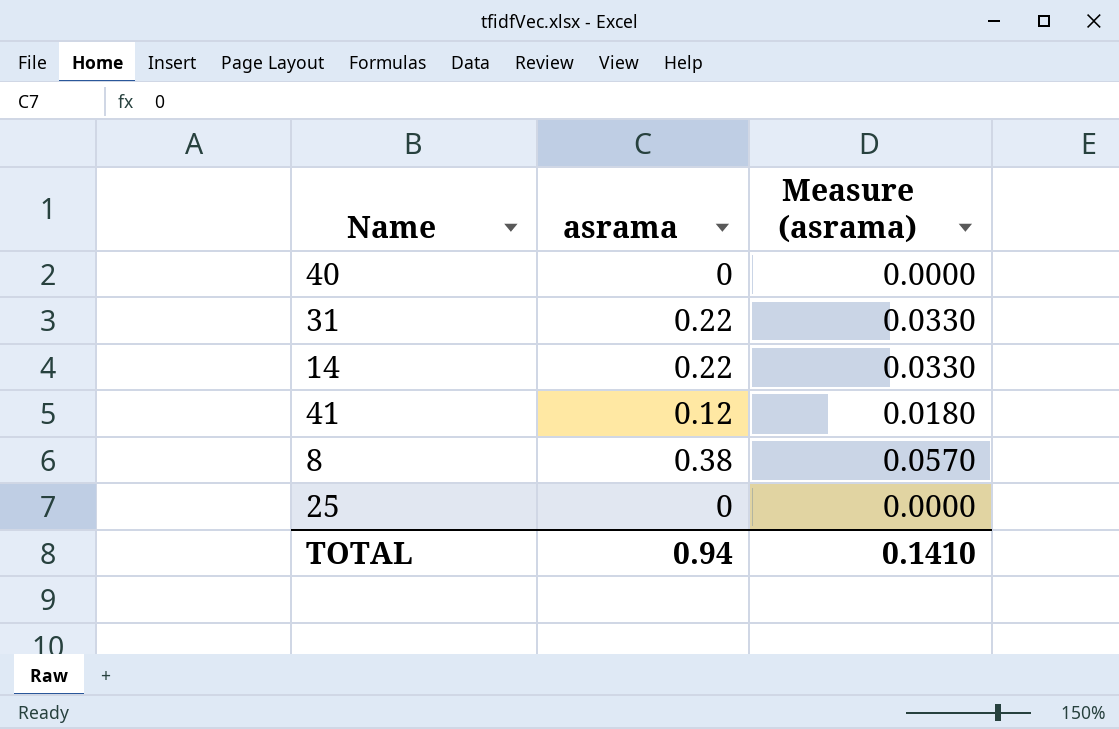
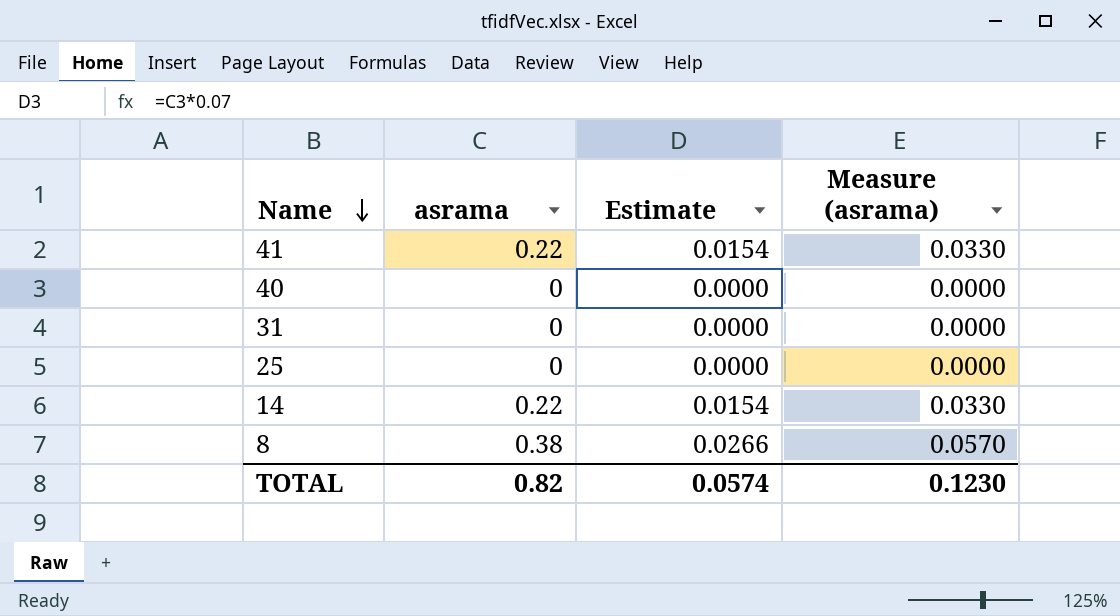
row order: none -> Name descending
column Estimate | formula: none -> [asrama] * 0.07
41 | asrama: 0.12 -> 0.22
41 | Measure (asrama): 0.0180 -> 0.0330
31 | asrama: 0.22 -> 0
31 | Measure (asrama): 0.0330 -> 0.0000
TOTAL | asrama: 0.94 -> 0.82
TOTAL | Measure (asrama): 0.1410 -> 0.1230

